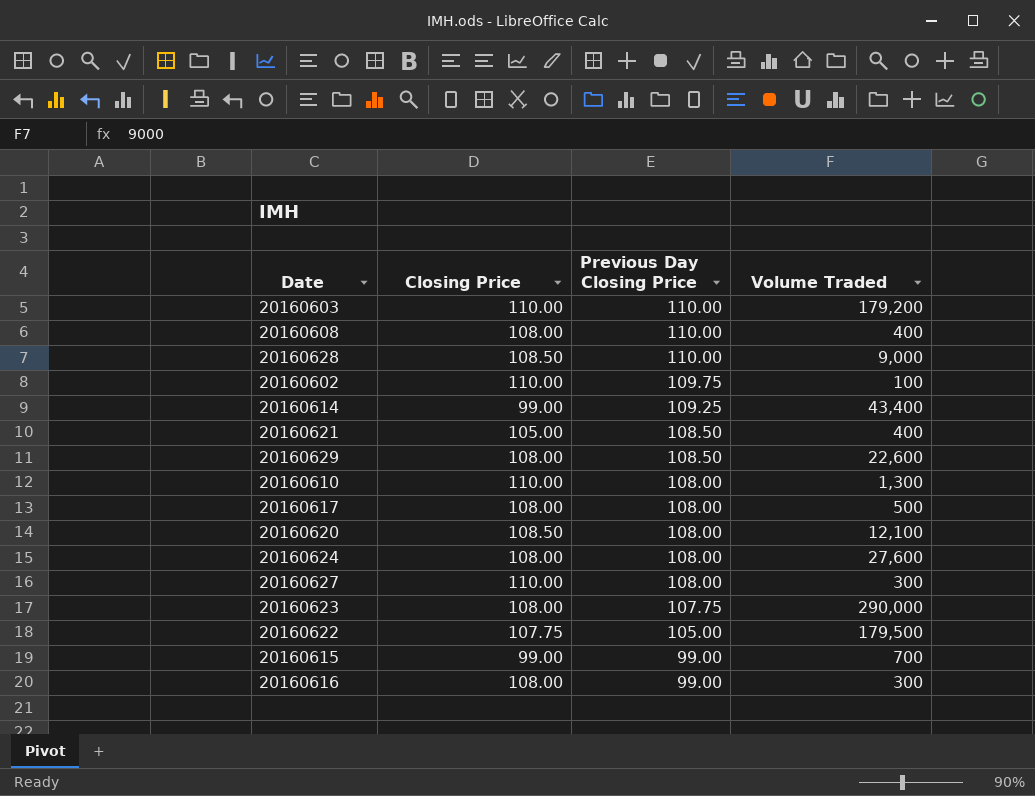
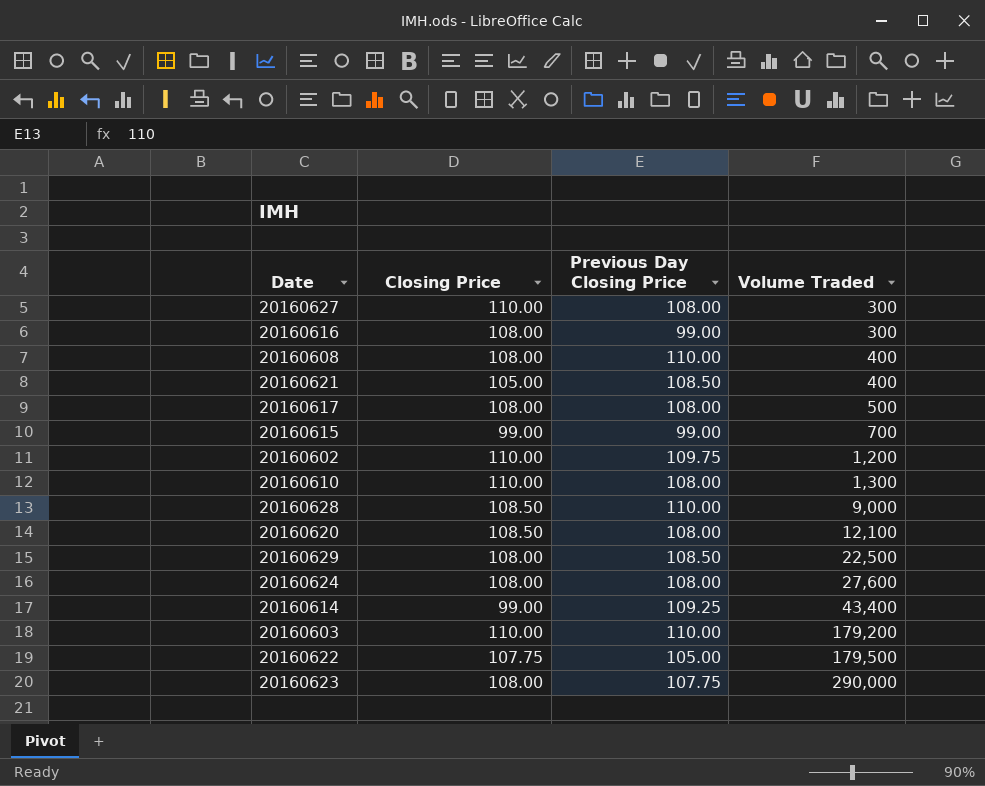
row order: Previous Day Closing Price descending -> Volume Traded ascending
20160602 | Volume Traded: 100 -> 1,200
20160629 | Volume Traded: 22,600 -> 22,500

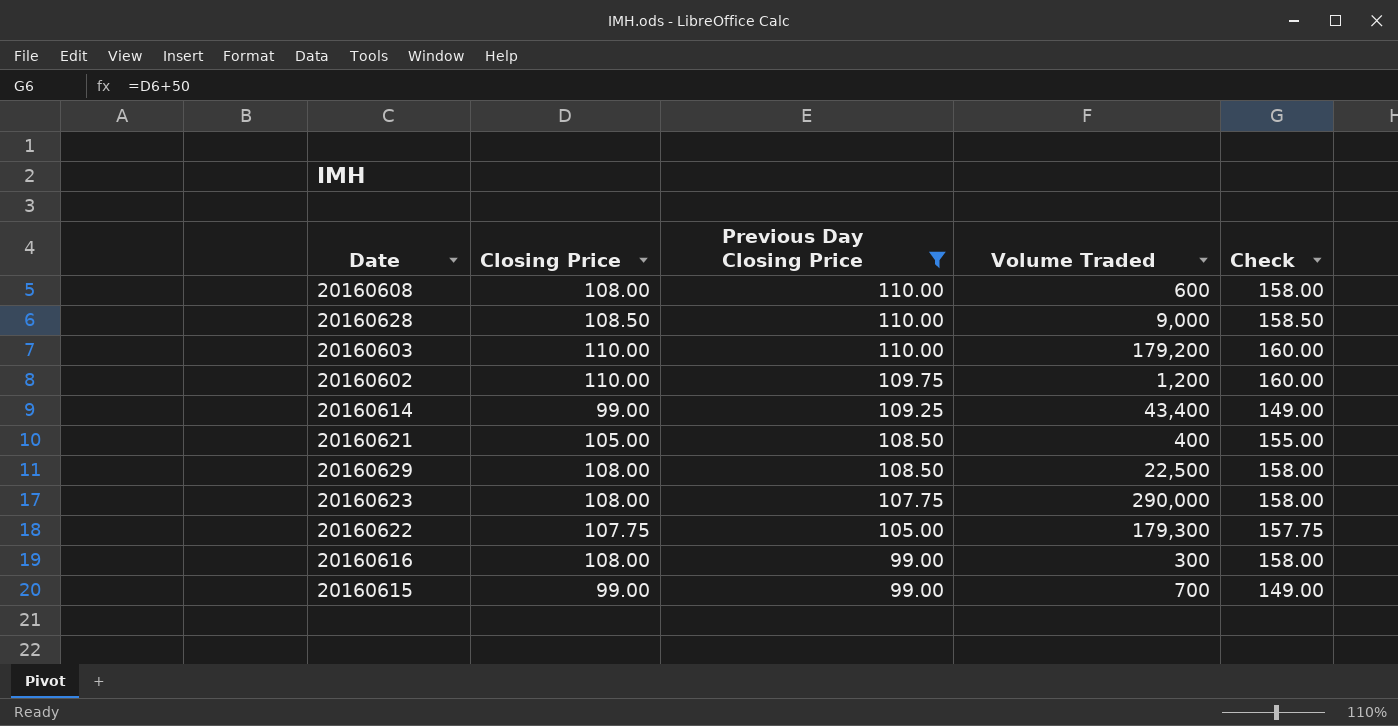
filter: none -> Previous Day Closing Price != 108.00
row order: Volume Traded ascending -> Previous Day Closing Price descending
column Check | formula: none -> [Closing Price] + 50
20160608 | Volume Traded: 400 -> 600
20160622 | Volume Traded: 179,500 -> 179,300

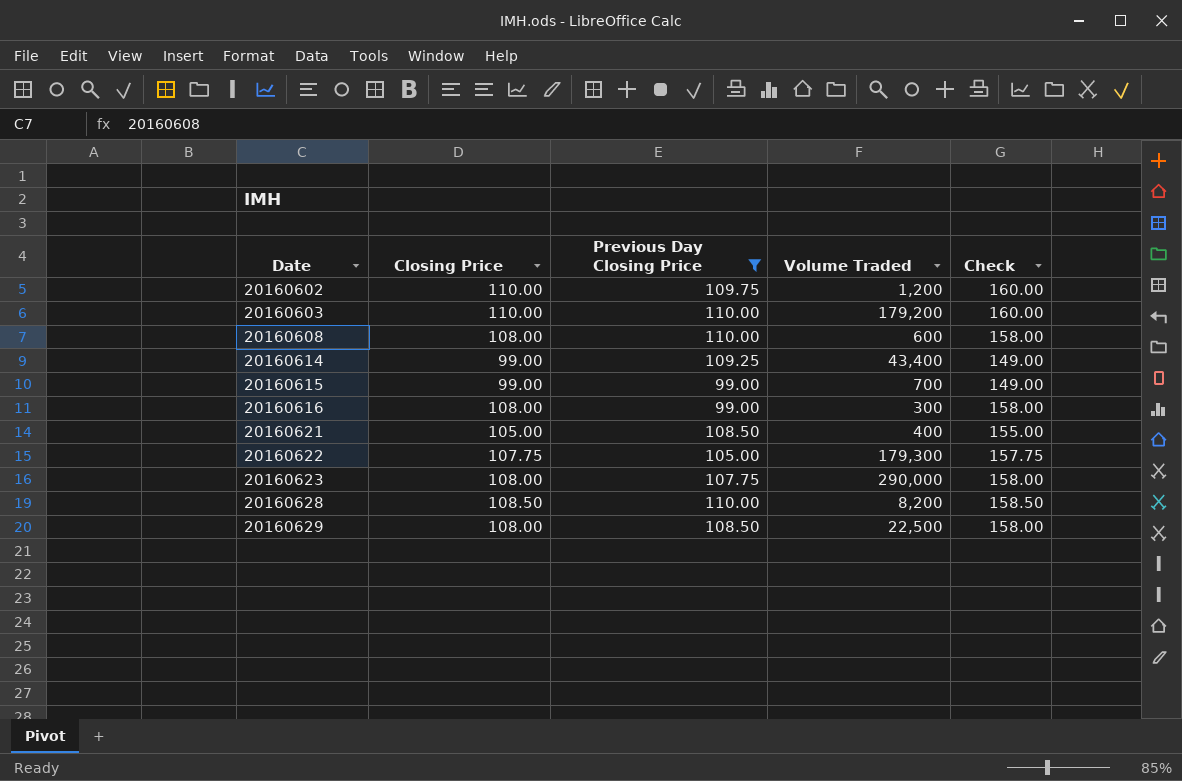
row order: Previous Day Closing Price descending -> Date ascending
20160628 | Volume Traded: 9,000 -> 8,200

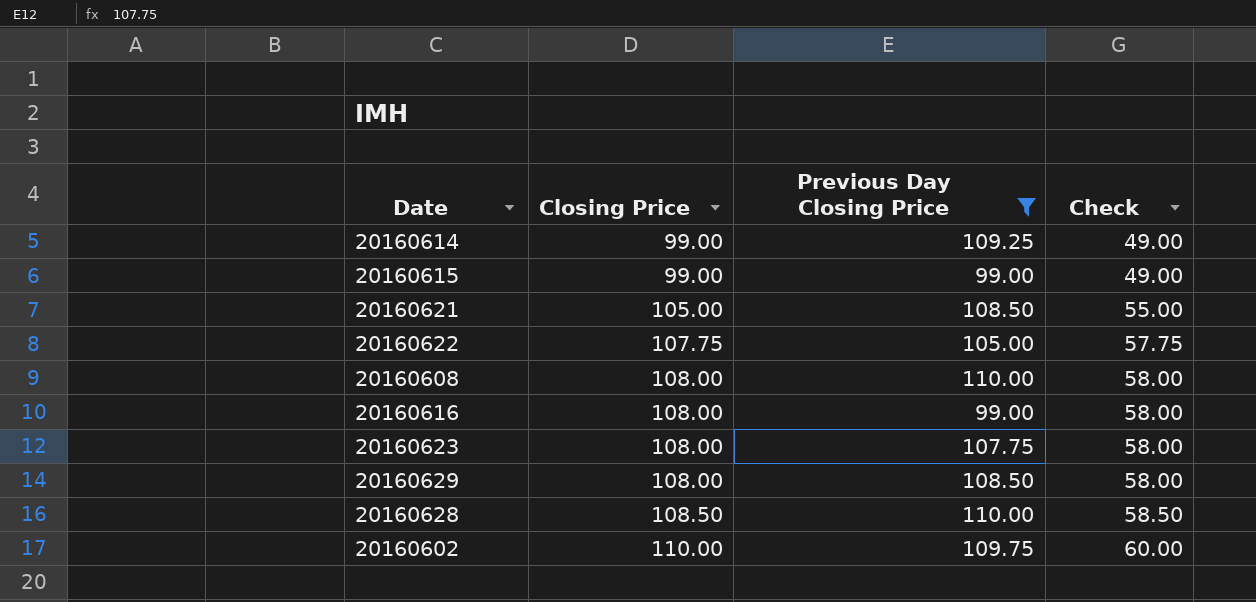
row order: Date ascending -> Closing Price ascending
column Volume Traded | position: 4 -> none
column Check | formula: [Closing Price] + 50 -> [Closing Price] - 50
row 20160603: 110.00 | 110.00 | 179,200 | 160.00 -> none

